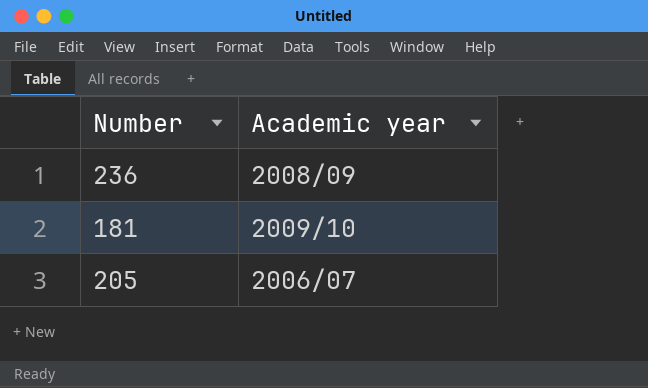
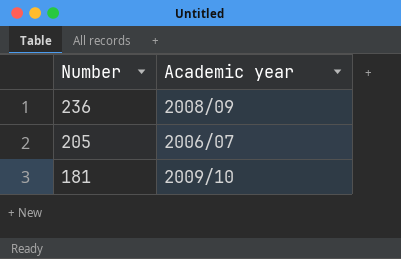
row order: none -> Number descending

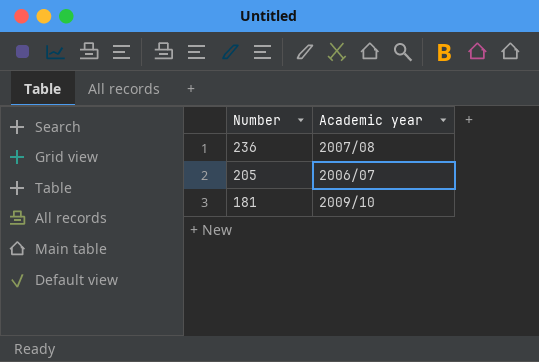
236 | Academic year: 2008/09 -> 2007/08

